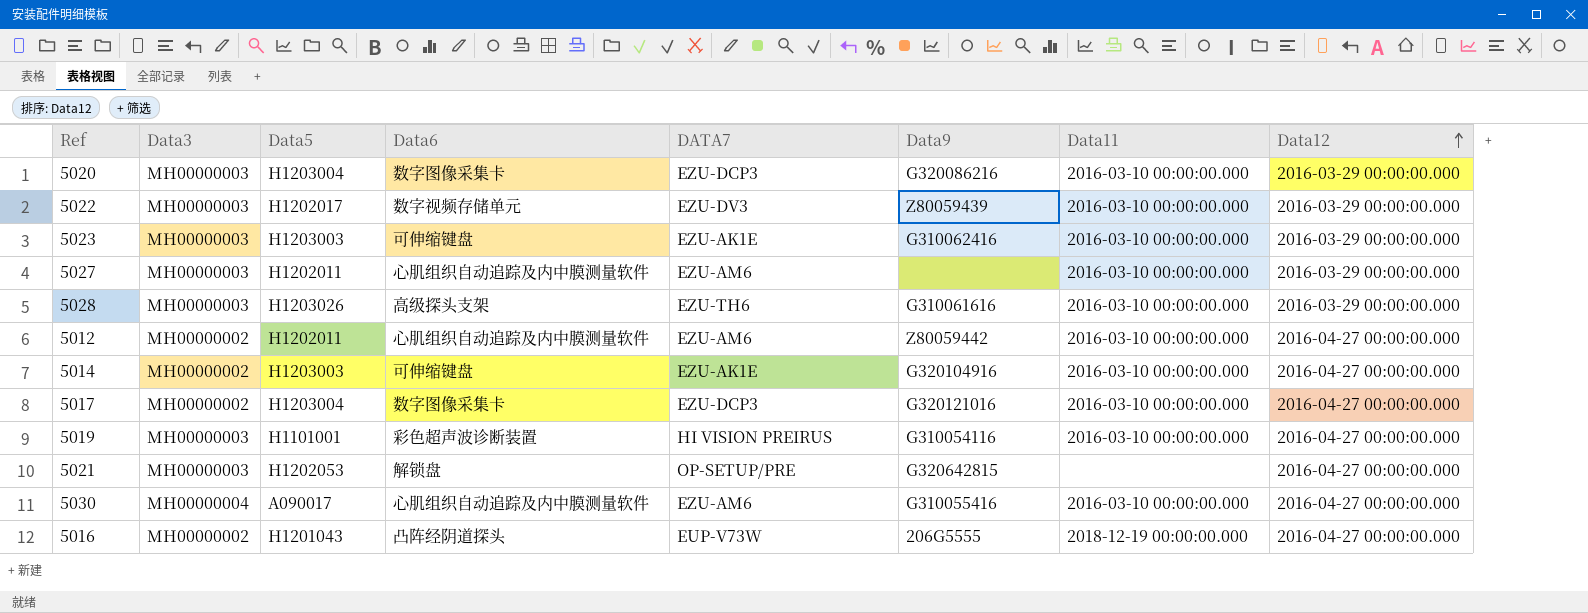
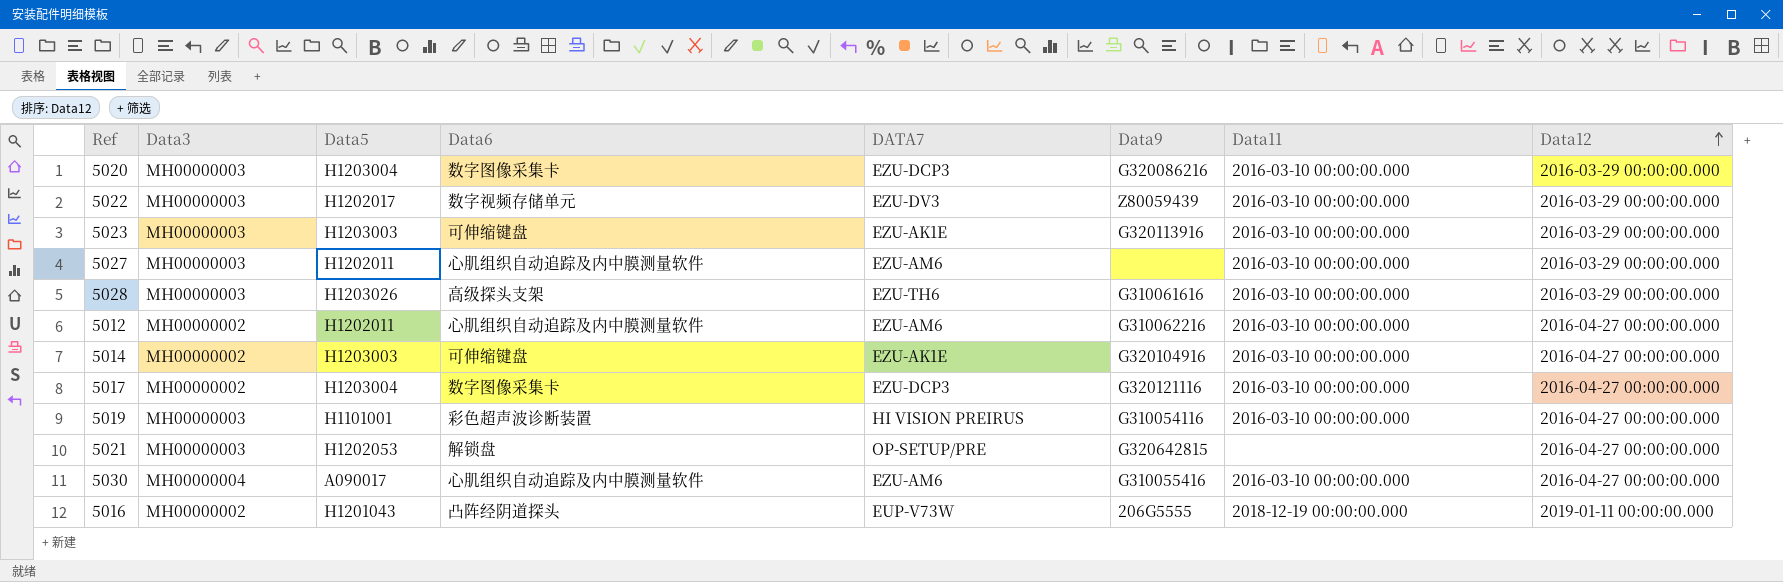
5023 | Data9: G310062416 -> G320113916
5012 | Data9: Z80059442 -> G310062216
5017 | Data9: G320121016 -> G320121116
5016 | Data12: 2016-04-27 00:00:00.000 -> 2019-01-11 00:00:00.000

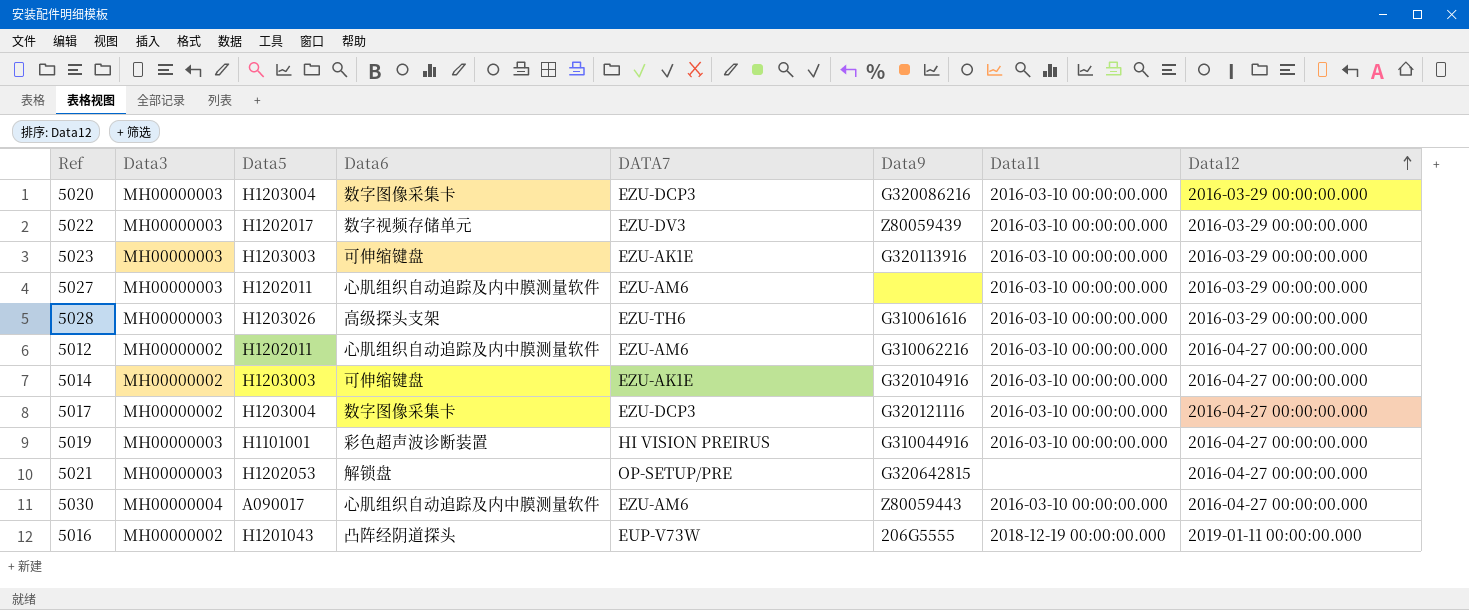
5019 | Data9: G310054116 -> G310044916
5030 | Data9: G310055416 -> Z80059443

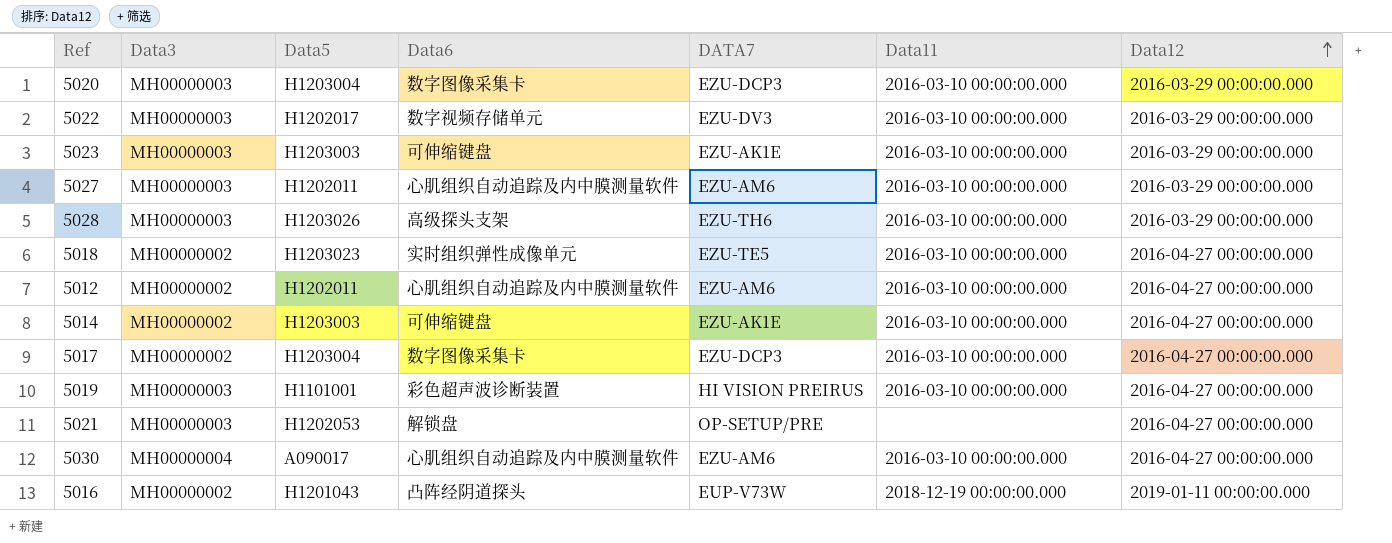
column Data9 | position: 6 -> none
row 5018: none -> MH00000002 | H1203023 | 实时组织弹性成像单元 | EZU-TE5 | 2016-03-10 00:00:00.000 | 2016-04-27 00:00:00.000

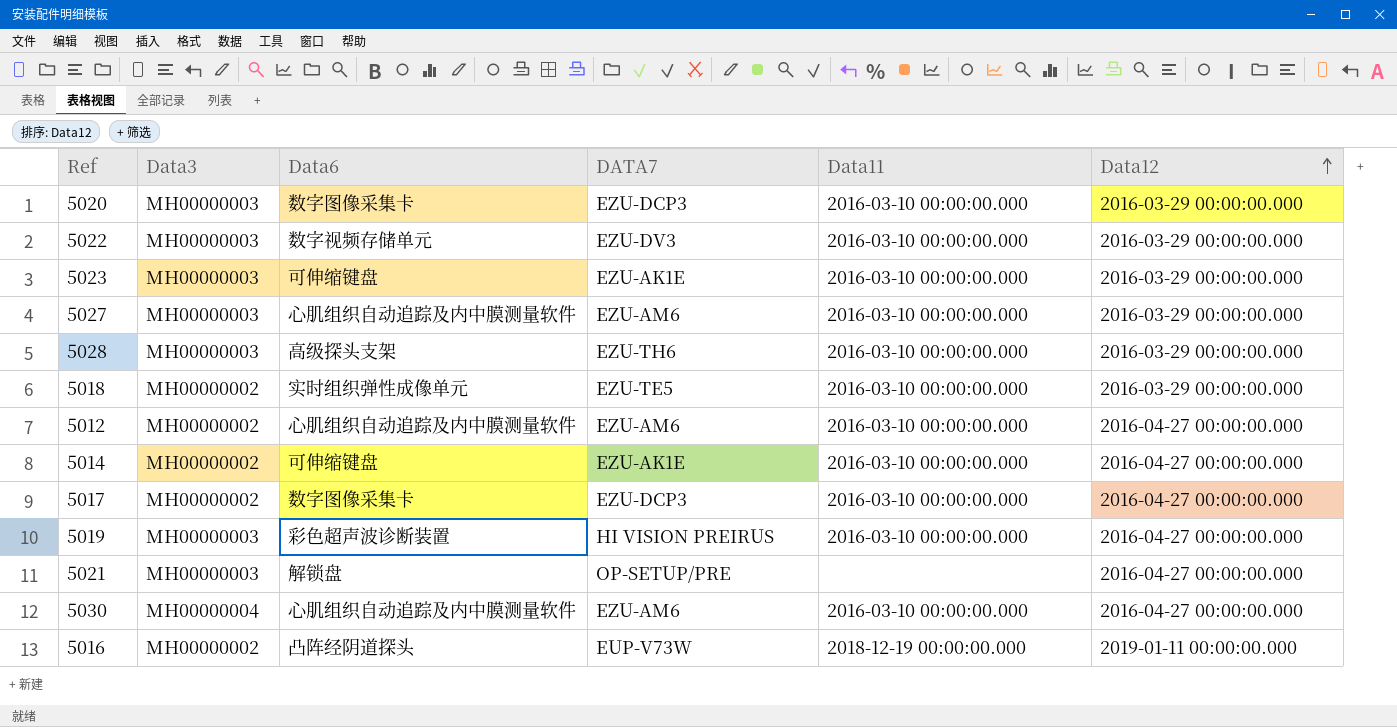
column Data5 | position: 3 -> none
5018 | Data12: 2016-04-27 00:00:00.000 -> 2016-03-29 00:00:00.000

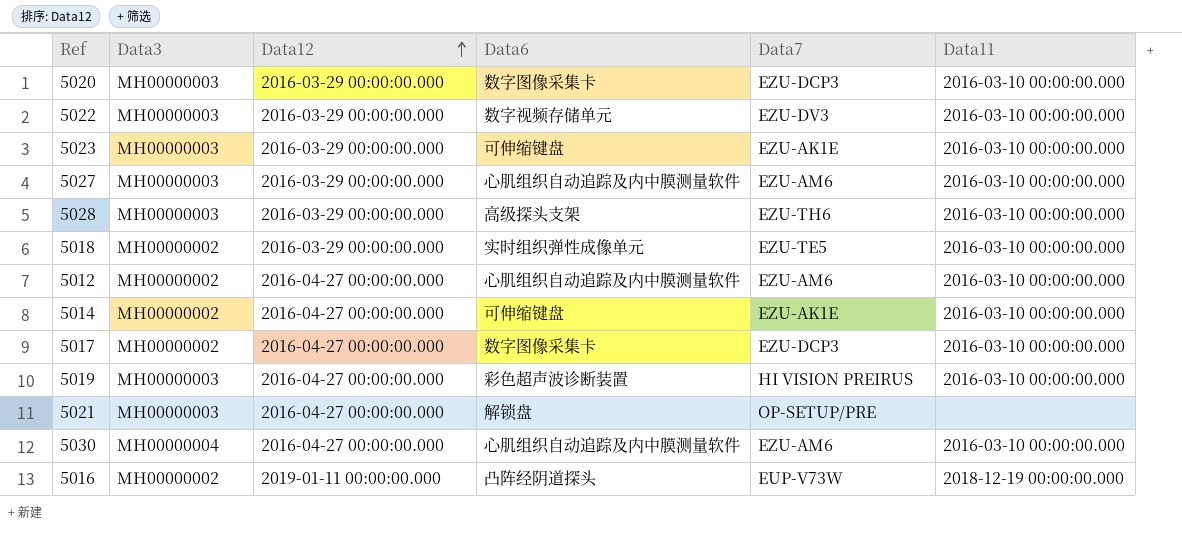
column Data12 | position: 6 -> 3
column name: DATA7 -> Data7

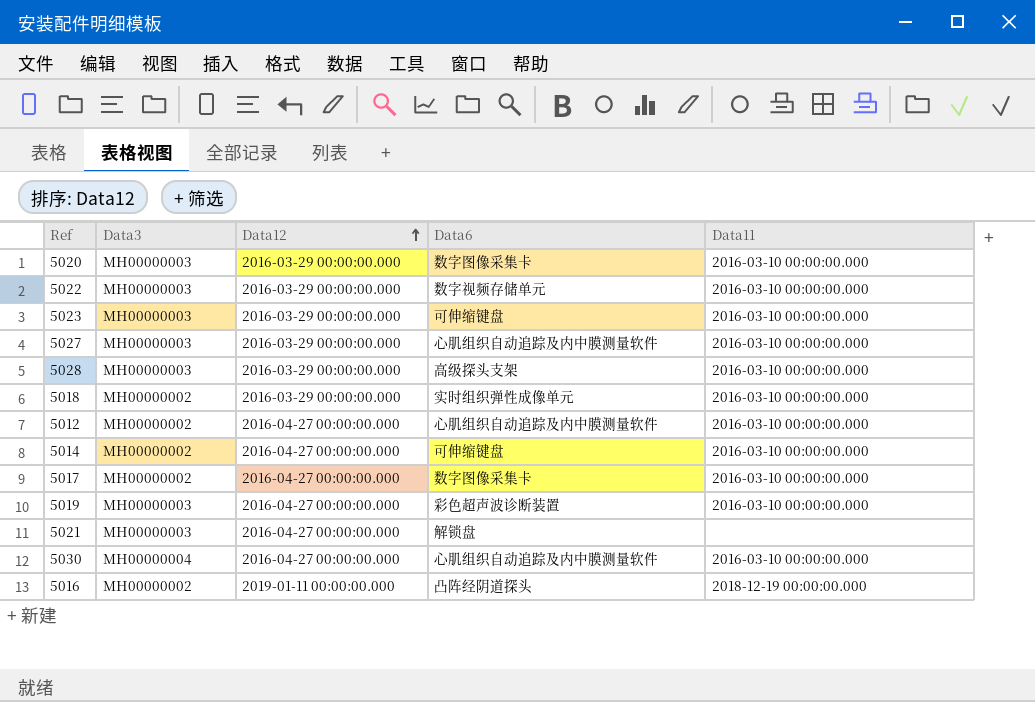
column Data7 | position: 5 -> none

